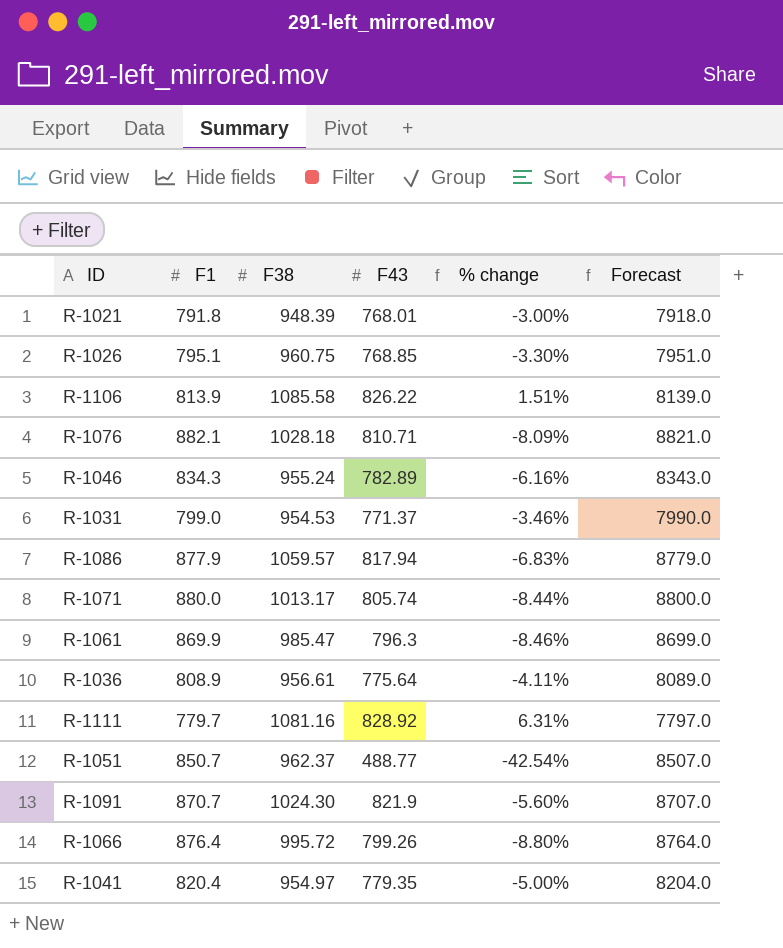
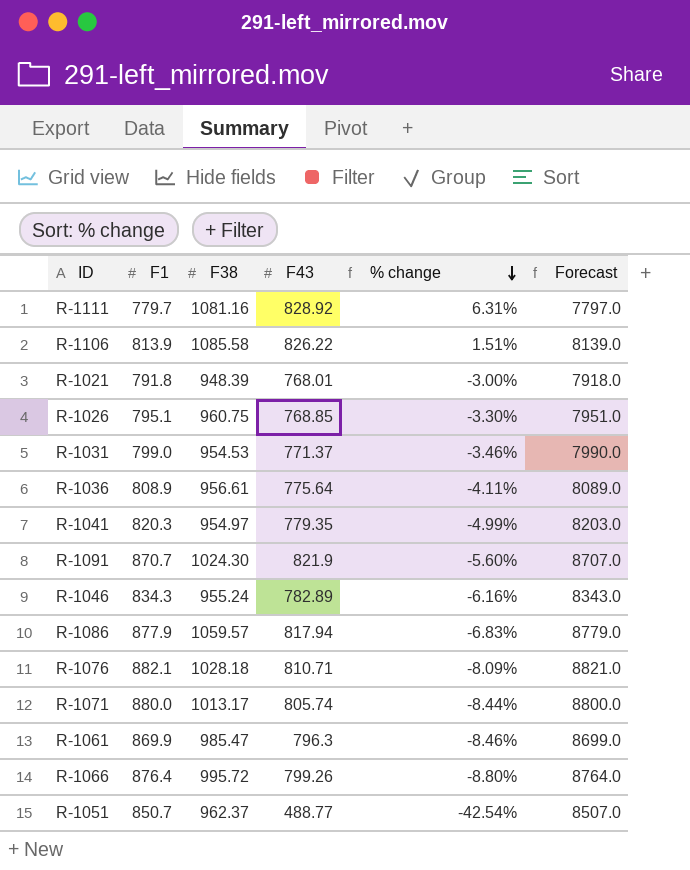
row order: none -> % change descending
R-1041 | F1: 820.4 -> 820.3
R-1041 | % change: -5.00% -> -4.99%
R-1041 | Forecast: 8204.0 -> 8203.0

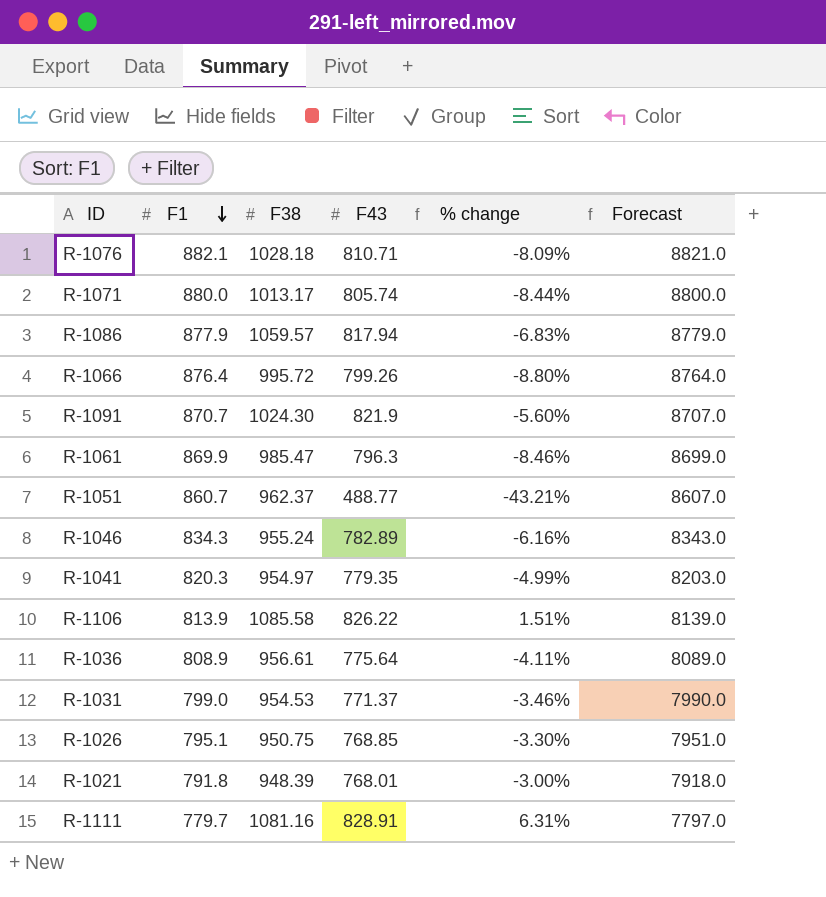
row order: % change descending -> F1 descending
R-1051 | F1: 850.7 -> 860.7
R-1051 | % change: -42.54% -> -43.21%
R-1051 | Forecast: 8507.0 -> 8607.0
R-1026 | F38: 960.75 -> 950.75
R-1111 | F43: 828.92 -> 828.91

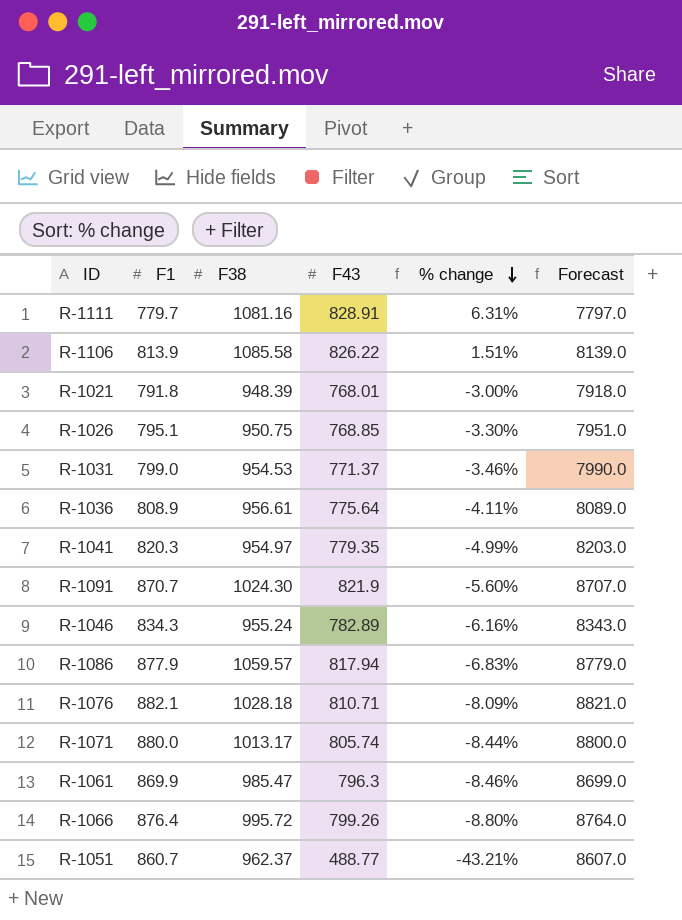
row order: F1 descending -> % change descending

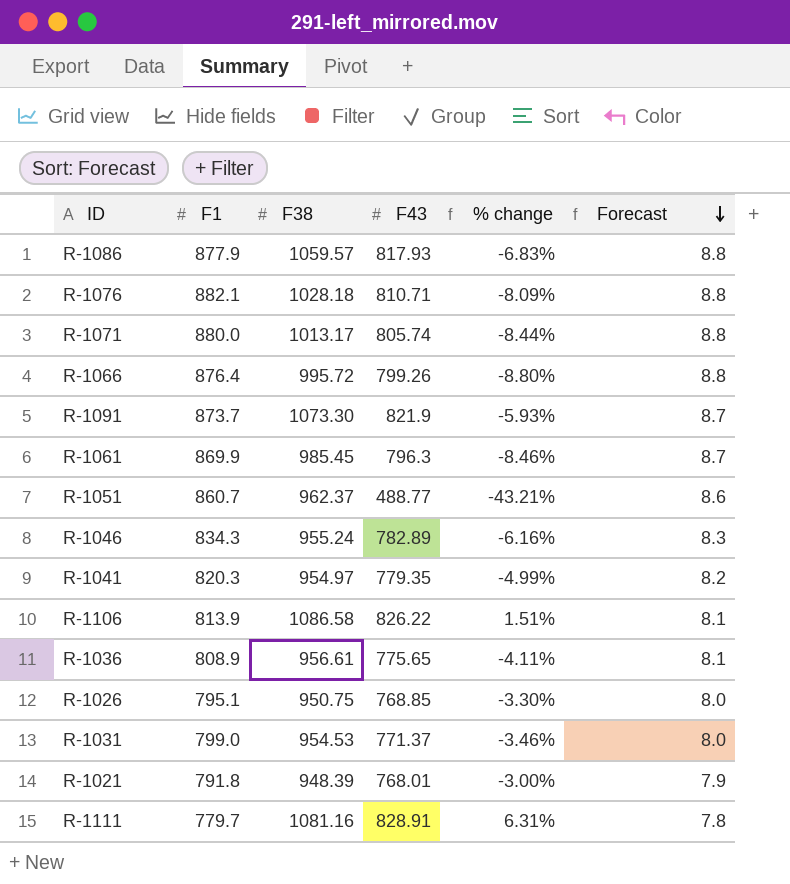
row order: % change descending -> Forecast descending
column Forecast | formula: [F1] * 10 -> [F1] * 0.01
R-1086 | F43: 817.94 -> 817.93
R-1091 | F1: 870.7 -> 873.7
R-1091 | F38: 1024.30 -> 1073.30
R-1091 | % change: -5.60% -> -5.93%
R-1061 | F38: 985.47 -> 985.45
R-1106 | F38: 1085.58 -> 1086.58
R-1036 | F43: 775.64 -> 775.65

